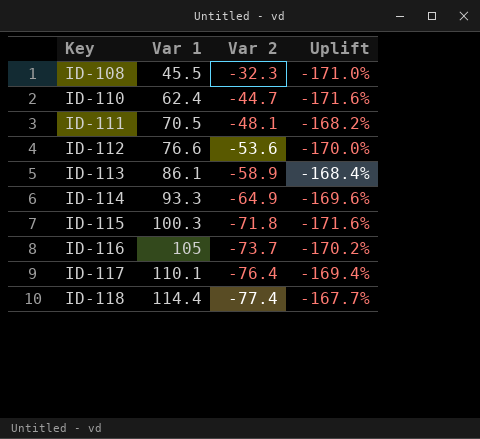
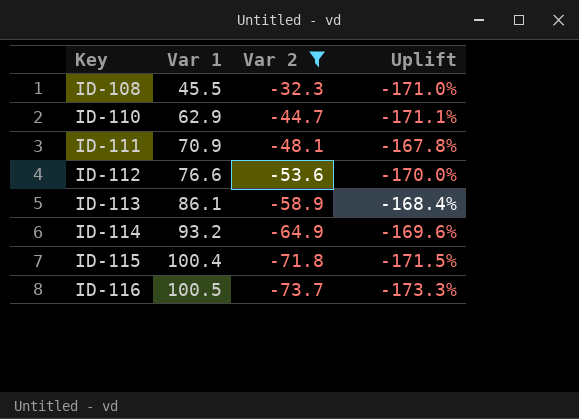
filter: none -> Var 2 >= -73.7
ID-110 | Var 1: 62.4 -> 62.9
ID-110 | Uplift: -171.6% -> -171.1%
ID-111 | Var 1: 70.5 -> 70.9
ID-111 | Uplift: -168.2% -> -167.8%
ID-114 | Var 1: 93.3 -> 93.2
ID-115 | Var 1: 100.3 -> 100.4
ID-115 | Uplift: -171.6% -> -171.5%
ID-116 | Var 1: 105 -> 100.5
ID-116 | Uplift: -170.2% -> -173.3%

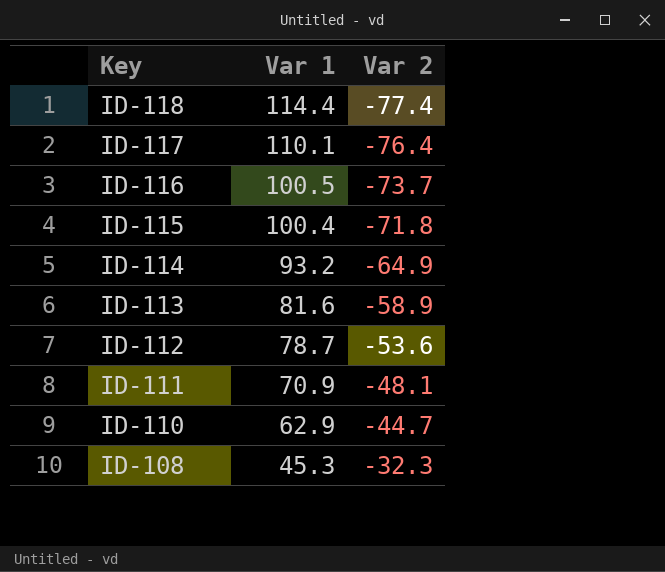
filter: Var 2 >= -73.7 -> none
row order: Key ascending -> Key descending
column Uplift | formula: ([Var 2] - [Var 1]) / [Var 1] -> none
ID-113 | Var 1: 86.1 -> 81.6
ID-112 | Var 1: 76.6 -> 78.7
ID-108 | Var 1: 45.5 -> 45.3

